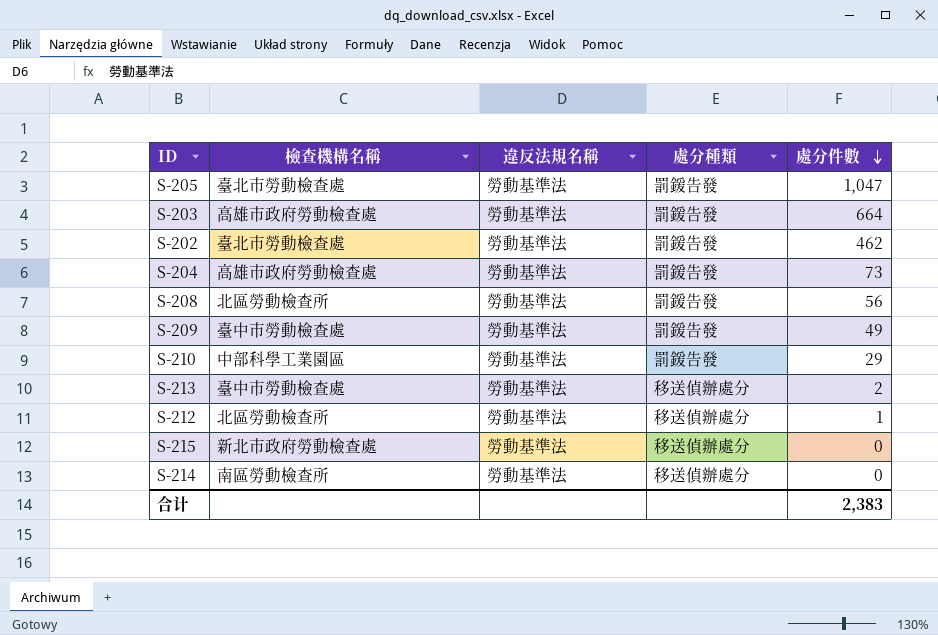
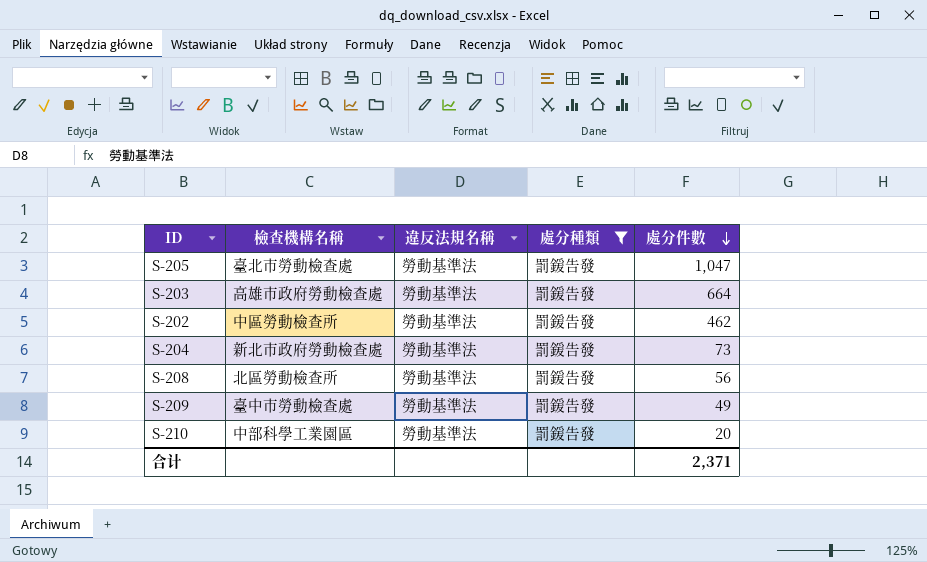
filter: none -> 處分種類 = 罰鍰告發
S-202 | 檢查機構名稱: 臺北市勞動檢查處 -> 中區勞動檢查所
S-204 | 檢查機構名稱: 高雄市政府勞動檢查處 -> 新北市政府勞動檢查處
S-210 | 處分件數: 29 -> 20
合计 | 處分件數: 2,383 -> 2,371

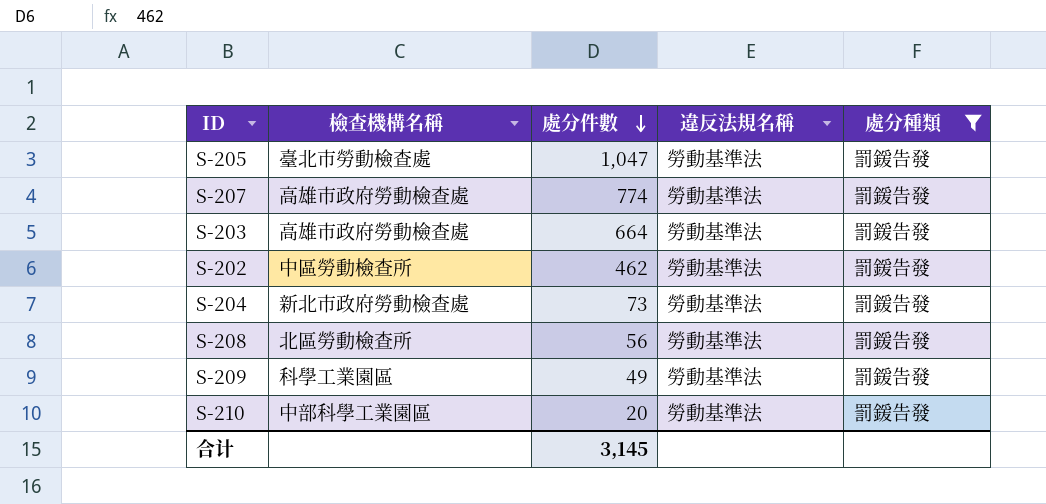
column 處分件數 | position: 5 -> 3
row S-207: none -> 高雄市政府勞動檢查處 | 774 | 勞動基準法 | 罰鍰告發
S-209 | 檢查機構名稱: 臺中市勞動檢查處 -> 科學工業園區
合计 | 處分件數: 2,371 -> 3,145

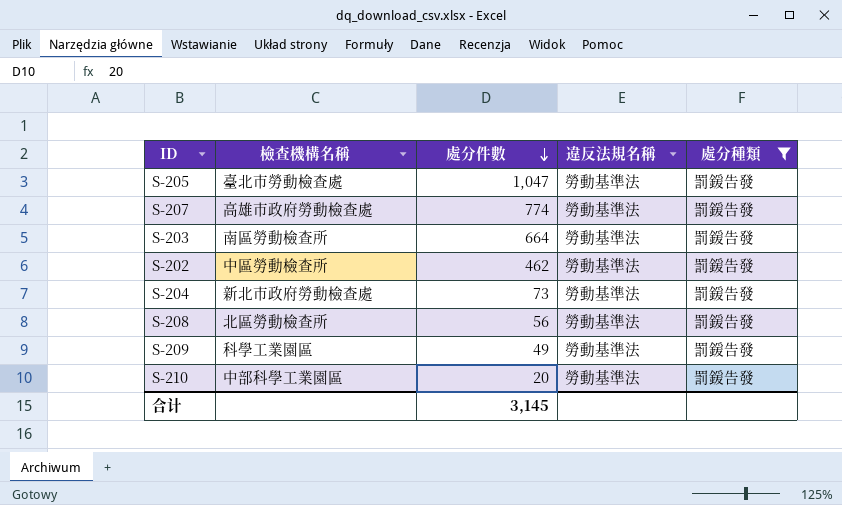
S-203 | 檢查機構名稱: 高雄市政府勞動檢查處 -> 南區勞動檢查所

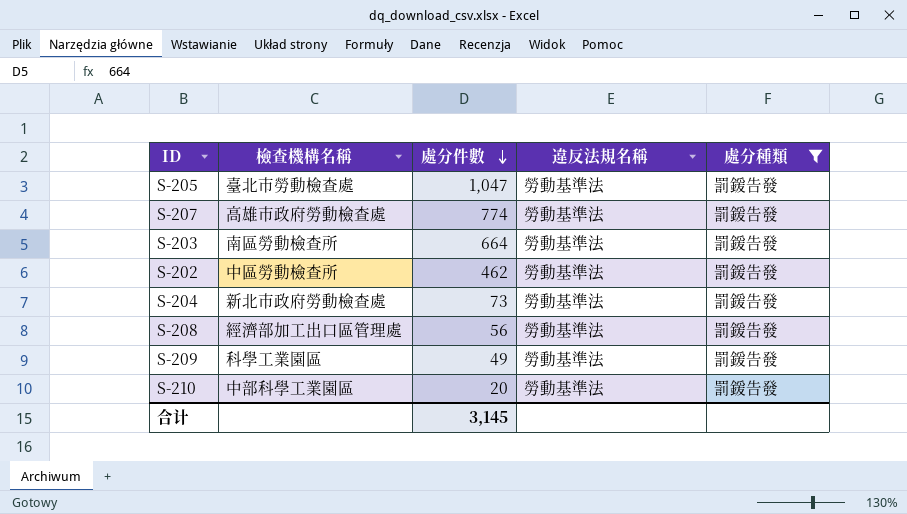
S-208 | 檢查機構名稱: 北區勞動檢查所 -> 經濟部加工出口區管理處

